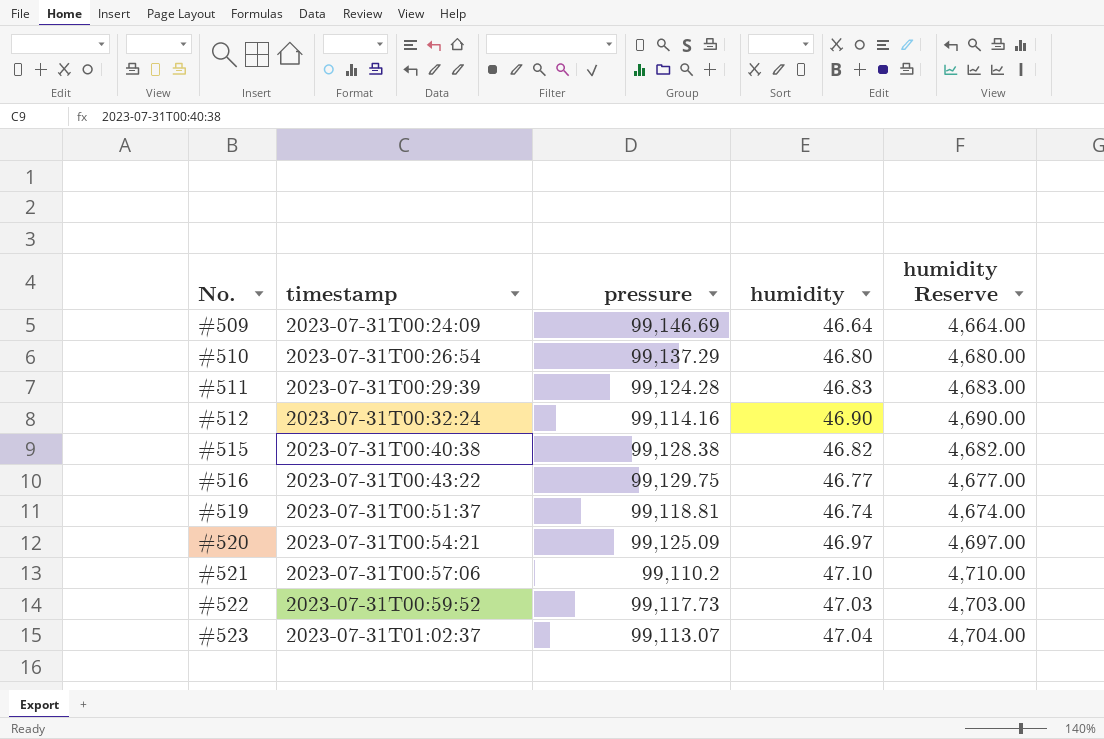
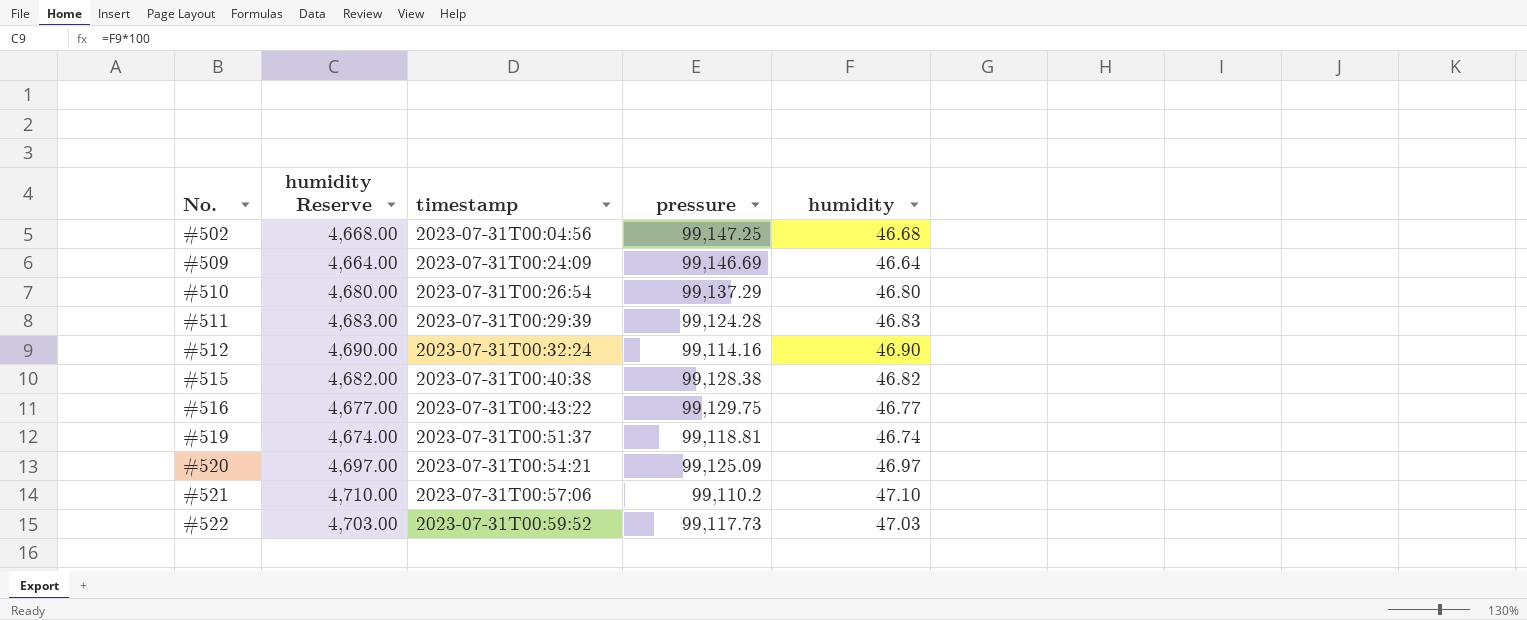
column humidity Reserve | position: 5 -> 2
row #523: 2023-07-31T01:02:37 | 99,113.07 | 47.04 | 4,704.00 -> none
row #502: none -> 4,668.00 | 2023-07-31T00:04:56 | 99,147.25 | 46.68

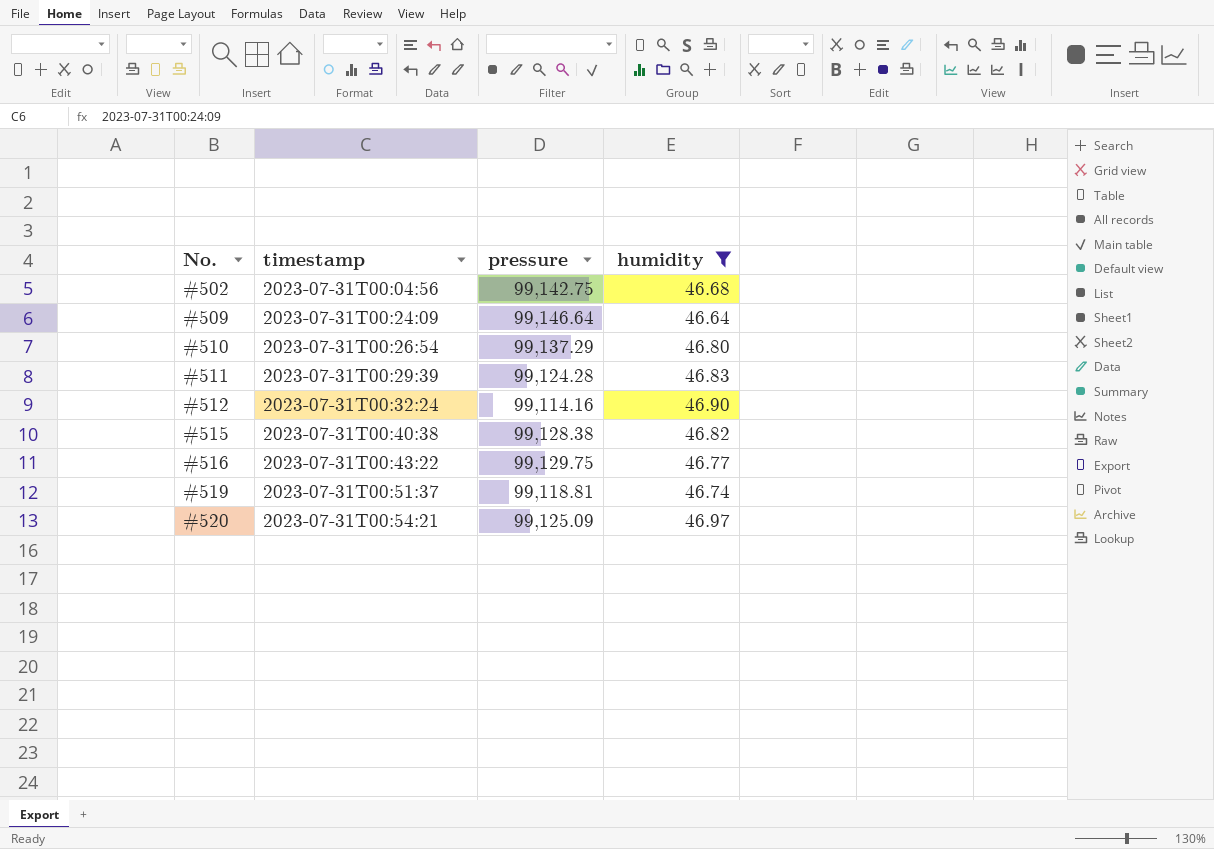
filter: none -> humidity <= 46.97
column humidity Reserve | formula: [humidity] * 100 -> none
#502 | pressure: 99,147.25 -> 99,142.75
#509 | pressure: 99,146.69 -> 99,146.64

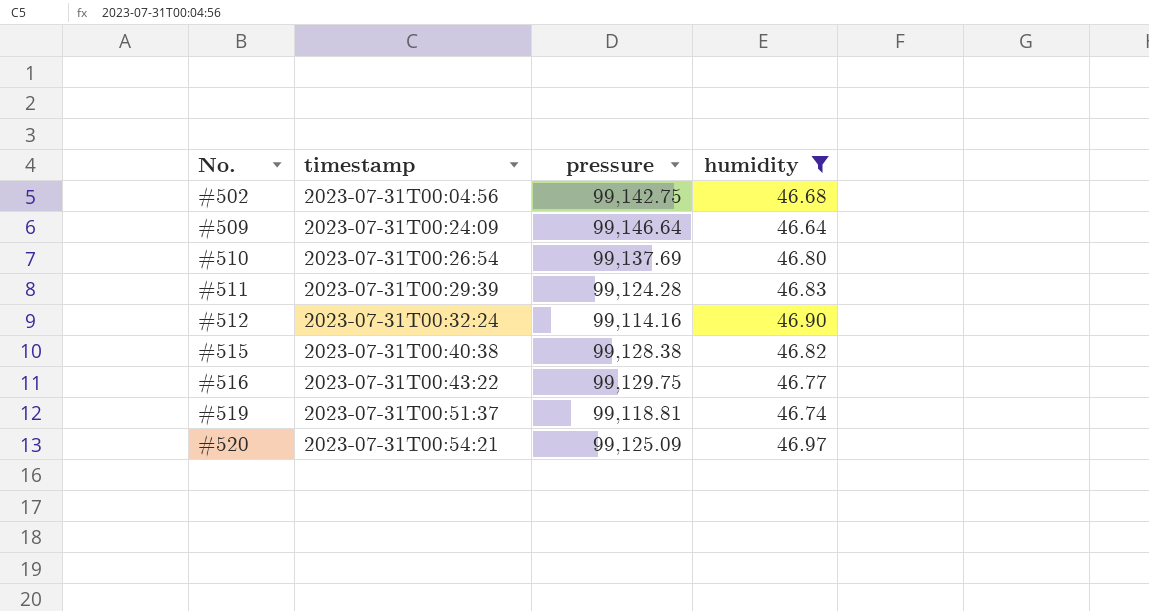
#510 | pressure: 99,137.29 -> 99,137.69

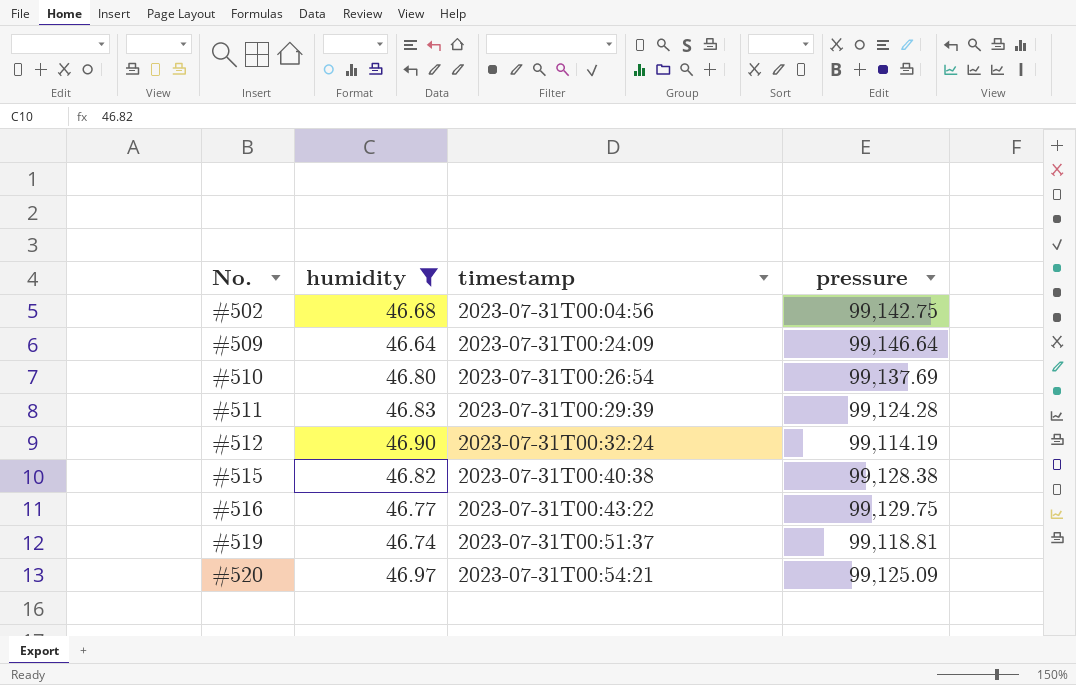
column humidity | position: 4 -> 2
#512 | pressure: 99,114.16 -> 99,114.19

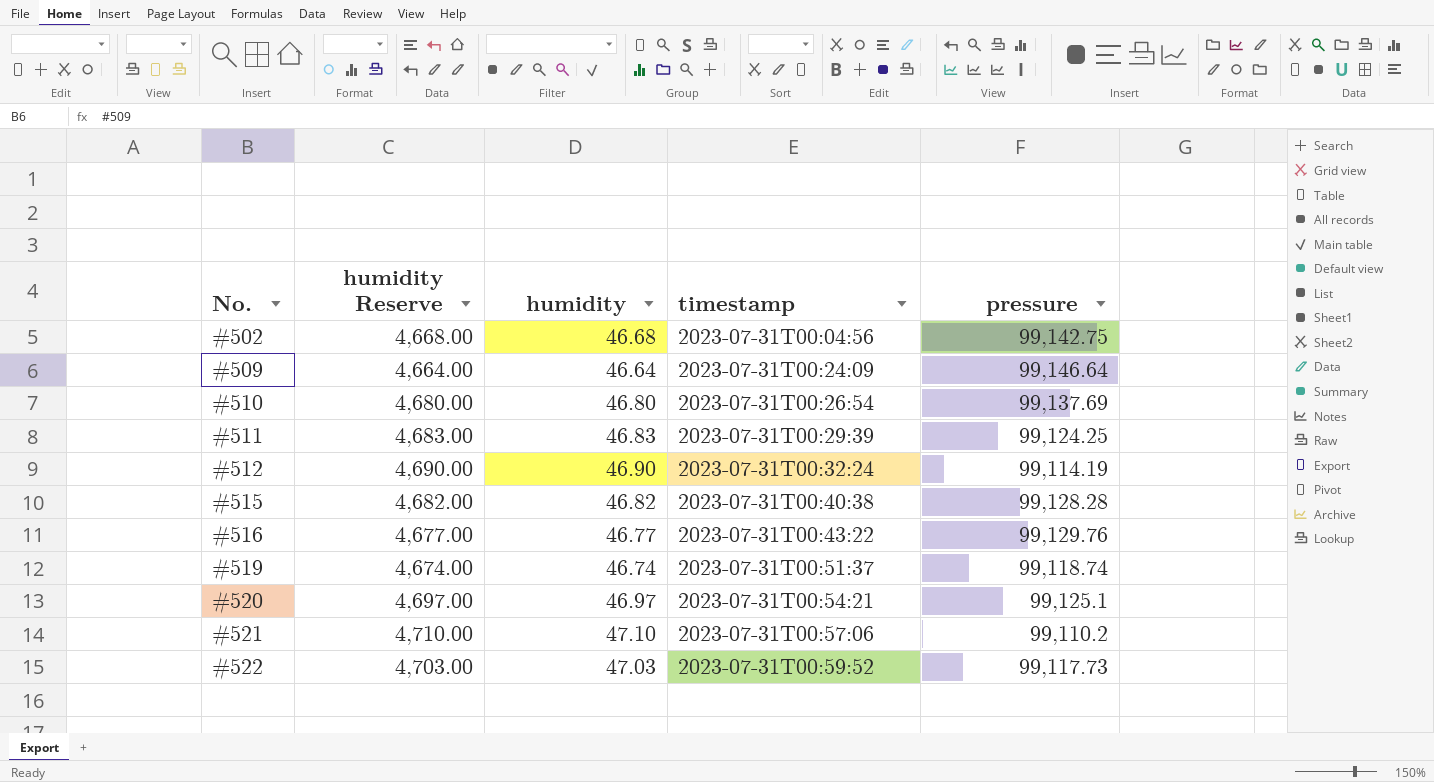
filter: humidity <= 46.97 -> none
column humidity Reserve | formula: none -> [humidity] * 100
#511 | pressure: 99,124.28 -> 99,124.25
#515 | pressure: 99,128.38 -> 99,128.28
#516 | pressure: 99,129.75 -> 99,129.76
#519 | pressure: 99,118.81 -> 99,118.74
#520 | pressure: 99,125.09 -> 99,125.1

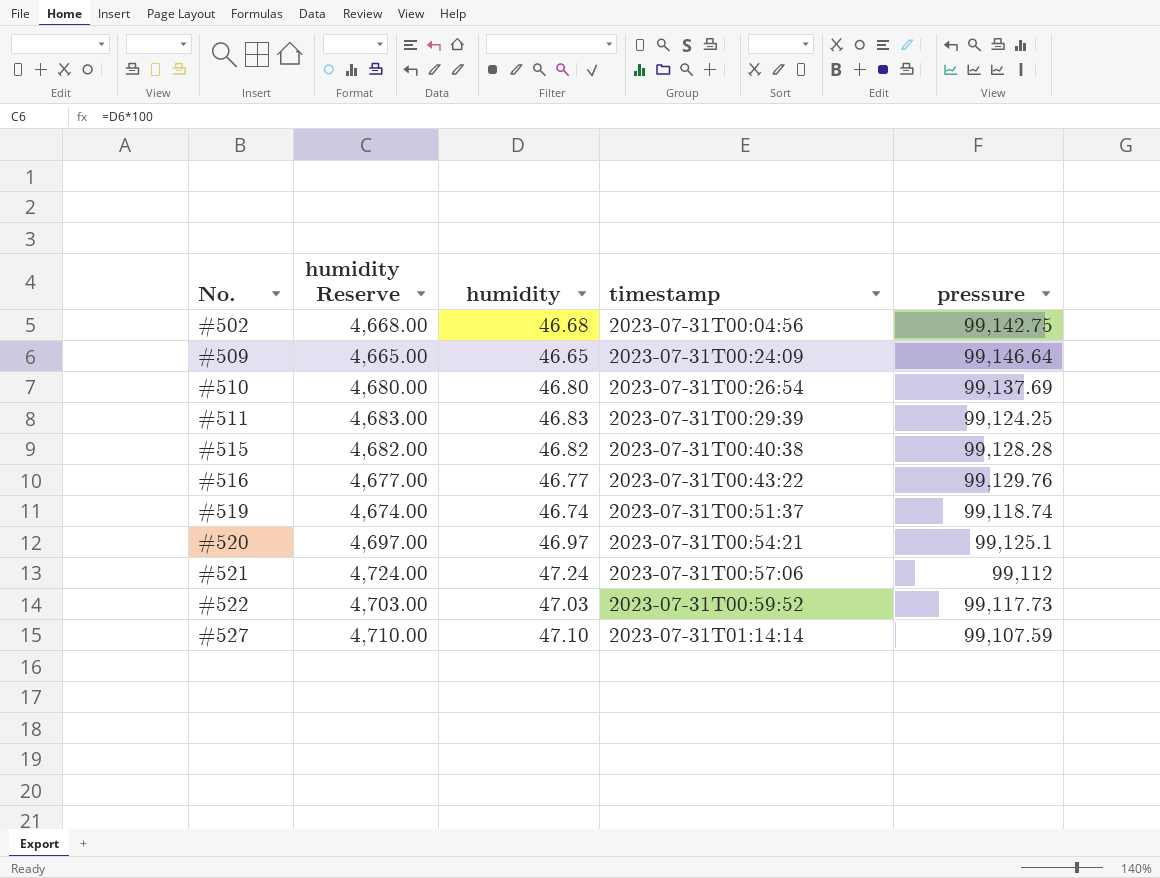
row #512: 4,690.00 | 46.90 | 2023-07-31T00:32:24 | 99,114.19 -> none
#509 | humidity Reserve: 4,664.00 -> 4,665.00
#509 | humidity: 46.64 -> 46.65
#521 | humidity Reserve: 4,710.00 -> 4,724.00
#521 | humidity: 47.10 -> 47.24
#521 | pressure: 99,110.2 -> 99,112
row #527: none -> 4,710.00 | 47.10 | 2023-07-31T01:14:14 | 99,107.59

